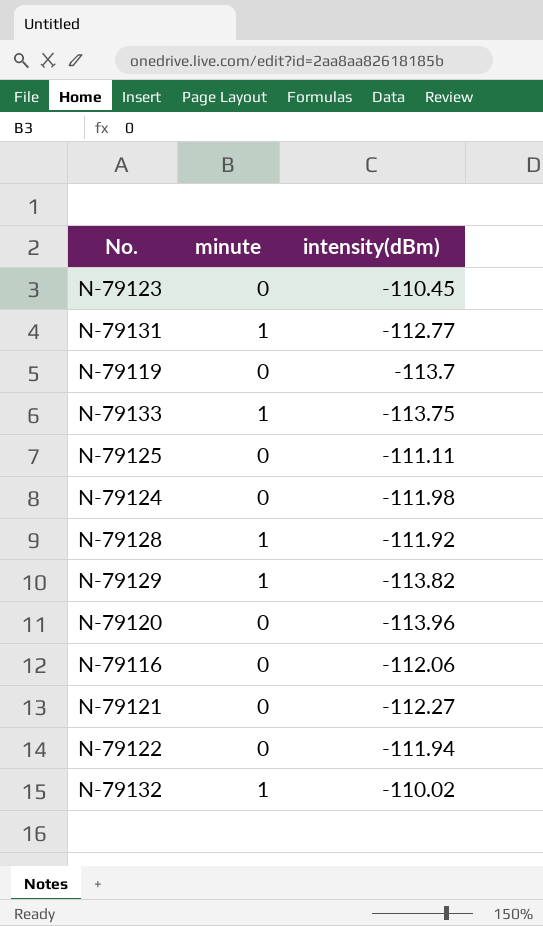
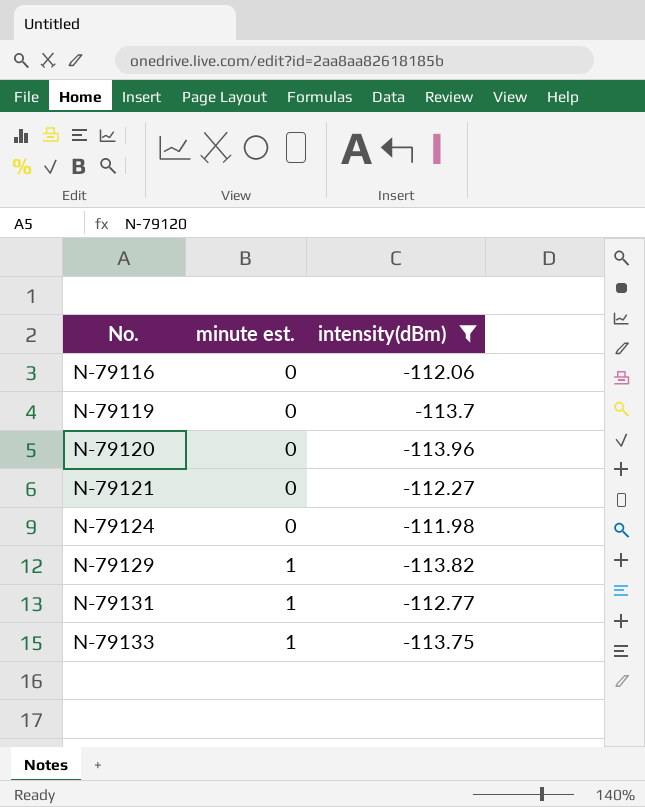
filter: none -> intensity(dBm) <= -111.98
row order: none -> No. ascending
column name: minute -> minute est.

